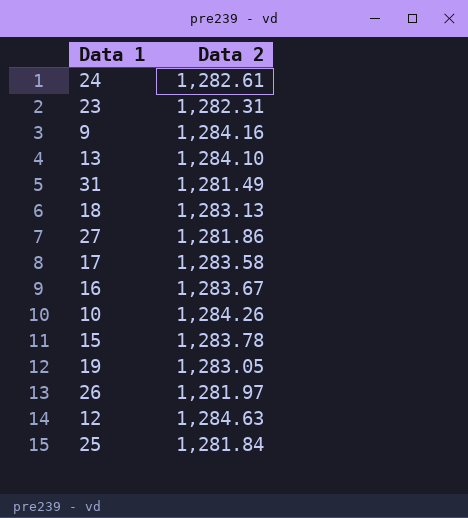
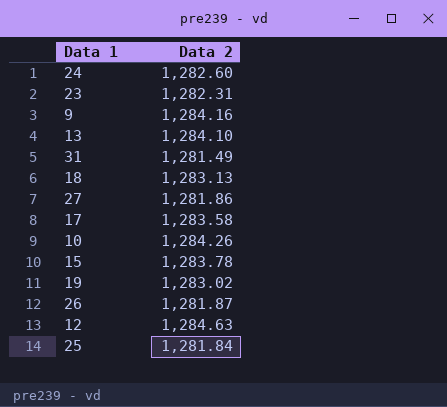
row 16: 1,283.67 -> none
24 | Data 2: 1,282.61 -> 1,282.60
19 | Data 2: 1,283.05 -> 1,283.02
26 | Data 2: 1,281.97 -> 1,281.87

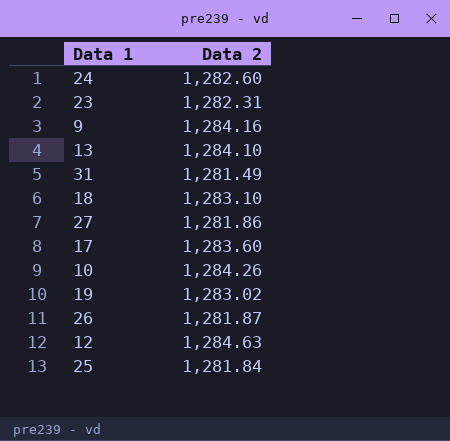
row 15: 1,283.78 -> none
18 | Data 2: 1,283.13 -> 1,283.10
17 | Data 2: 1,283.58 -> 1,283.60

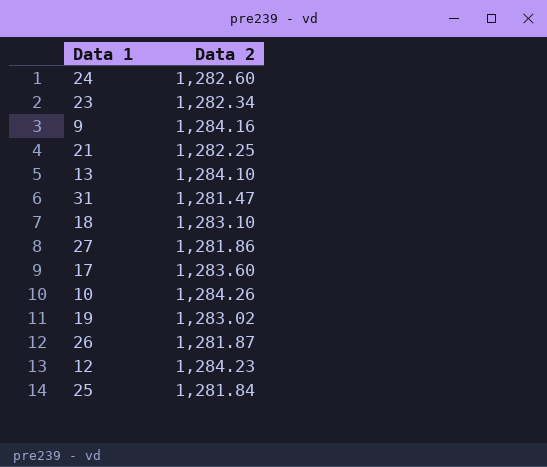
23 | Data 2: 1,282.31 -> 1,282.34
row 21: none -> 1,282.25
31 | Data 2: 1,281.49 -> 1,281.47
12 | Data 2: 1,284.63 -> 1,284.23

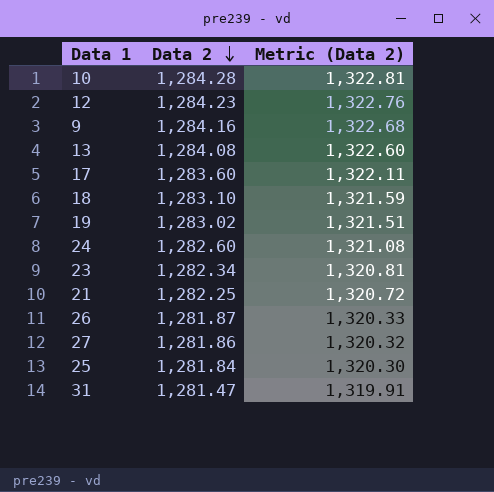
row order: none -> Data 2 descending
column Metric (Data 2) | formula: none -> [Data 2] * 1.03
10 | Data 2: 1,284.26 -> 1,284.28
13 | Data 2: 1,284.10 -> 1,284.08

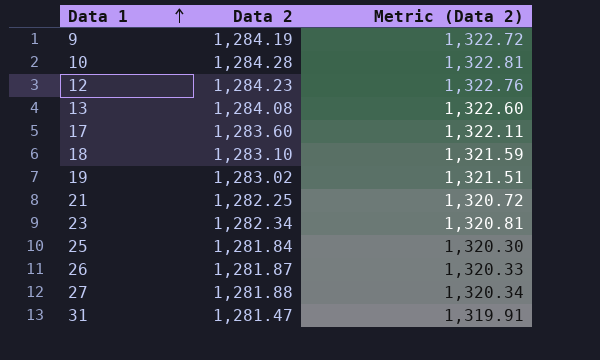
row order: Data 2 descending -> Data 1 ascending
row 24: 1,282.60 | 1,321.08 -> none
9 | Data 2: 1,284.16 -> 1,284.19
9 | Metric (Data 2): 1,322.68 -> 1,322.72
27 | Data 2: 1,281.86 -> 1,281.88
27 | Metric (Data 2): 1,320.32 -> 1,320.34

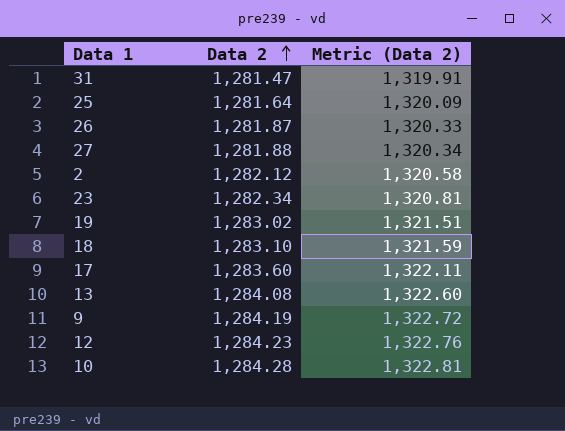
row order: Data 1 ascending -> Data 2 ascending
row 21: 1,282.25 | 1,320.72 -> none
25 | Data 2: 1,281.84 -> 1,281.64
25 | Metric (Data 2): 1,320.30 -> 1,320.09
row 2: none -> 1,282.12 | 1,320.58

